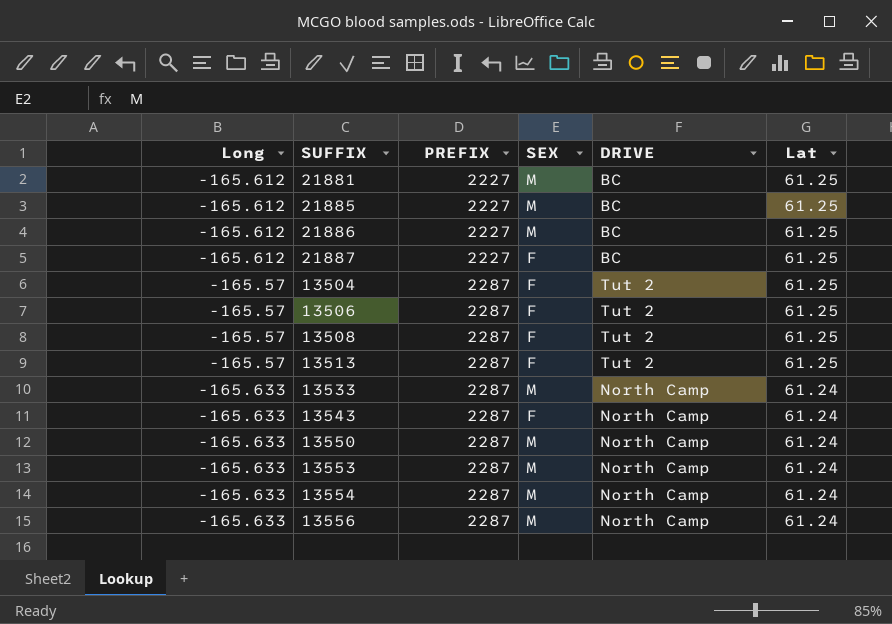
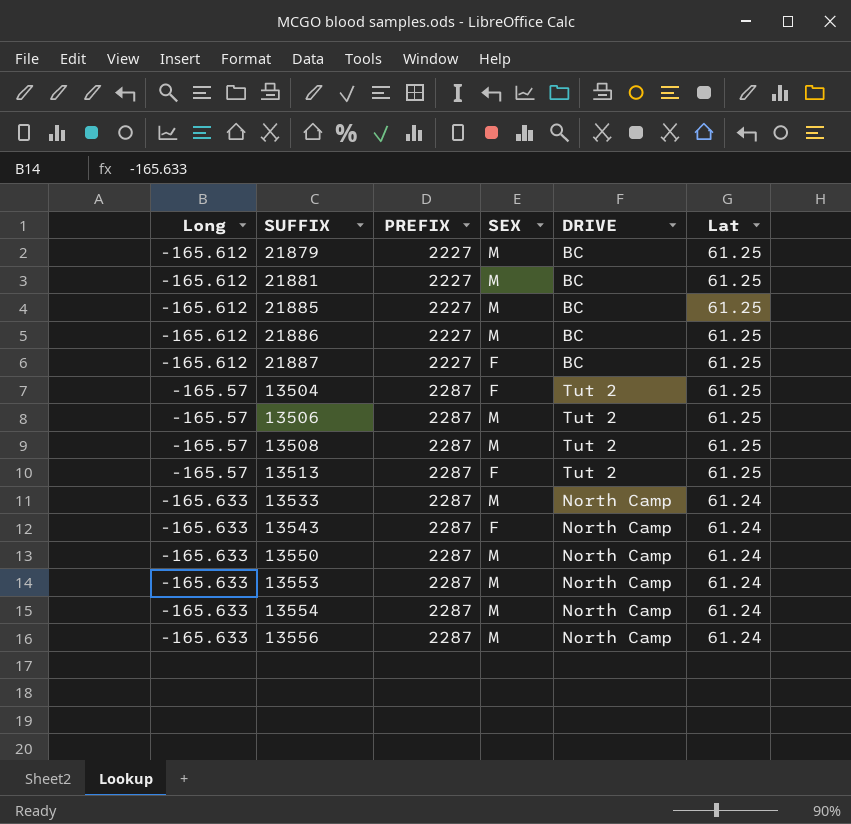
row 21879: none -> -165.612 | 2227 | M | BC | 61.25
13506 | SEX: F -> M
13508 | SEX: F -> M

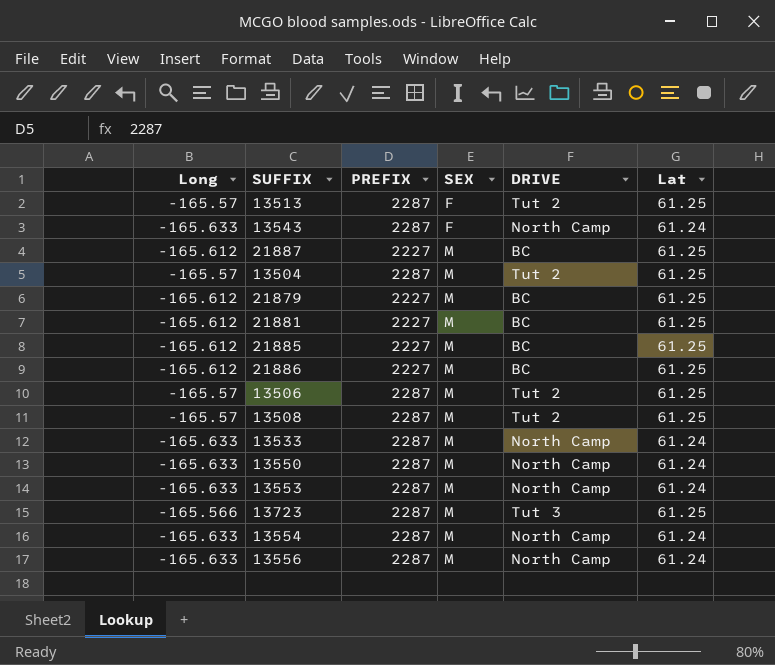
row order: PREFIX ascending -> SEX ascending
21887 | SEX: F -> M
13504 | SEX: F -> M
row 13723: none -> -165.566 | 2287 | M | Tut 3 | 61.25

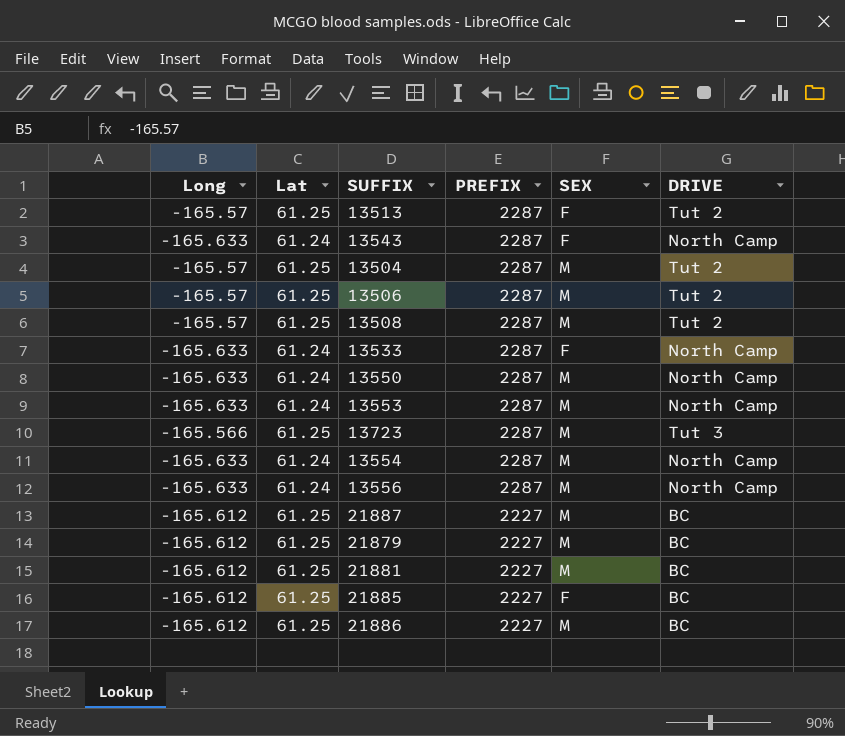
row order: SEX ascending -> PREFIX descending
column Lat | position: 6 -> 2
13533 | SEX: M -> F
21885 | SEX: M -> F

